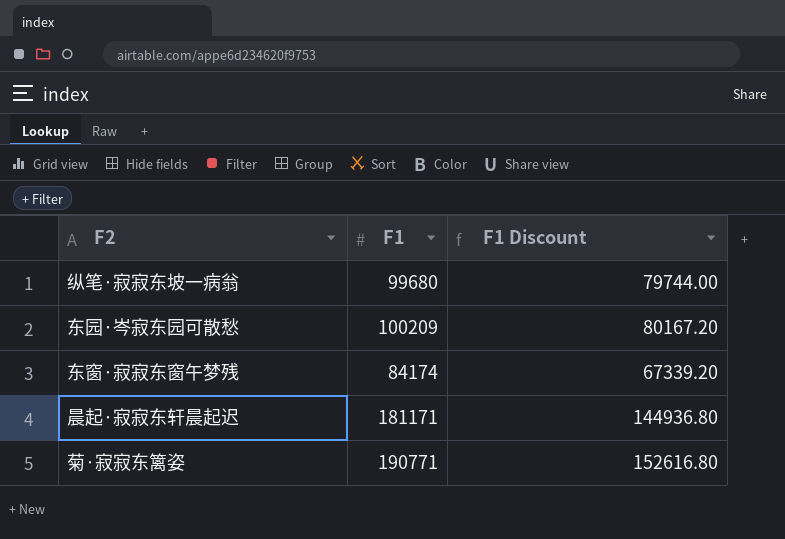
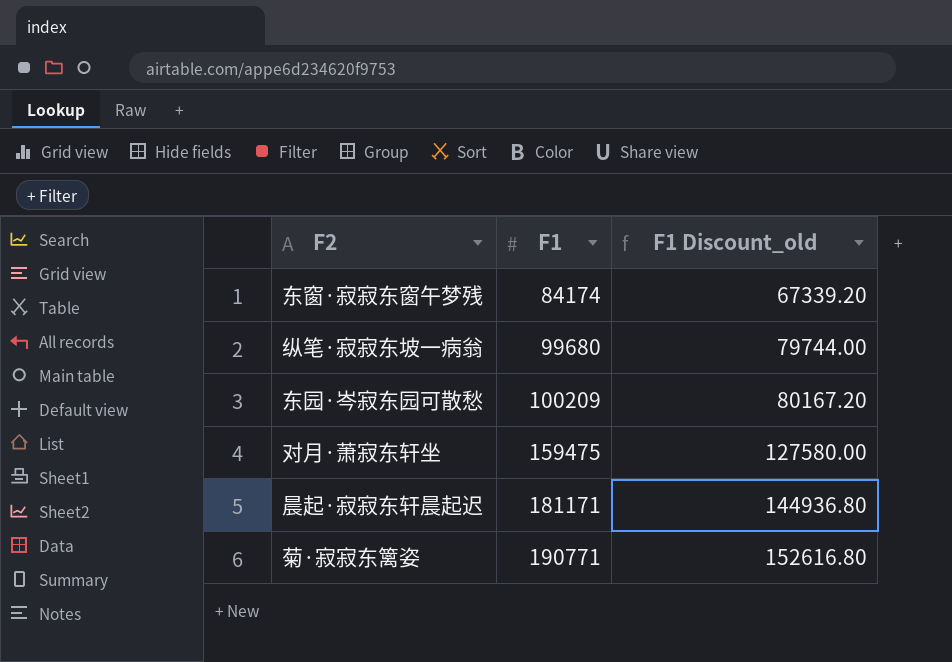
row order: none -> F1 ascending
column name: F1 Discount -> F1 Discount_old
row 对月·萧寂东轩坐: none -> 159475 | 127580.00

